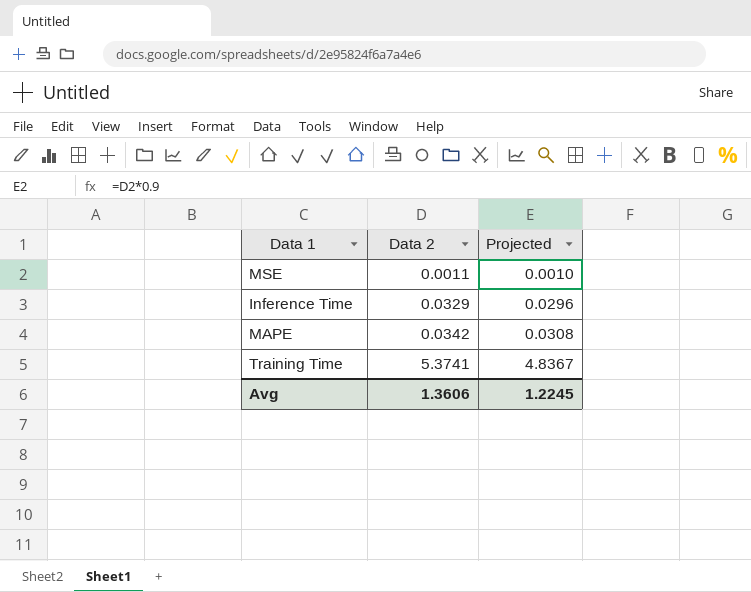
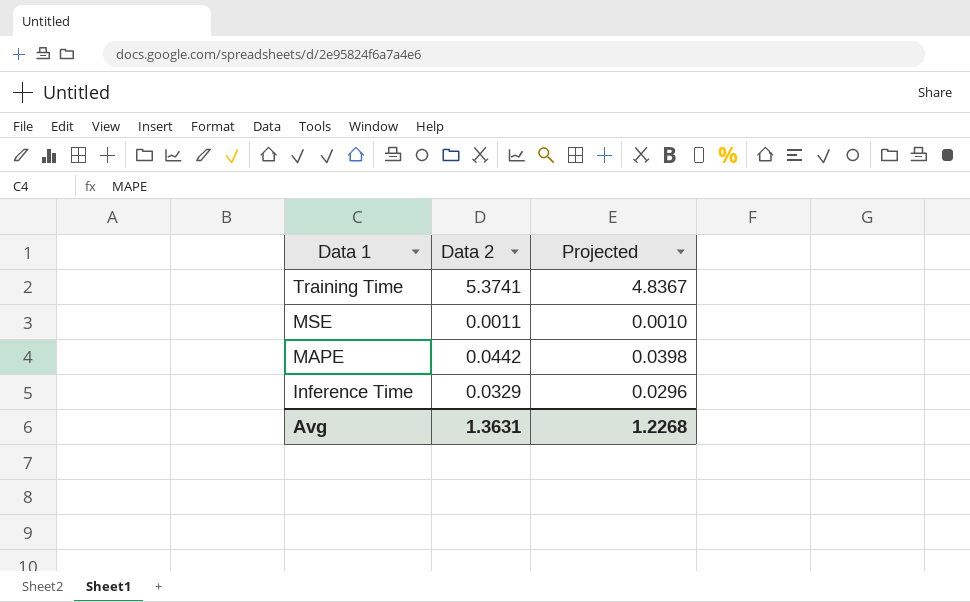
row order: Data 2 ascending -> Data 1 descending
MAPE | Data 2: 0.0342 -> 0.0442
MAPE | Projected: 0.0308 -> 0.0398
Avg | Data 2: 1.3606 -> 1.3631
Avg | Projected: 1.2245 -> 1.2268

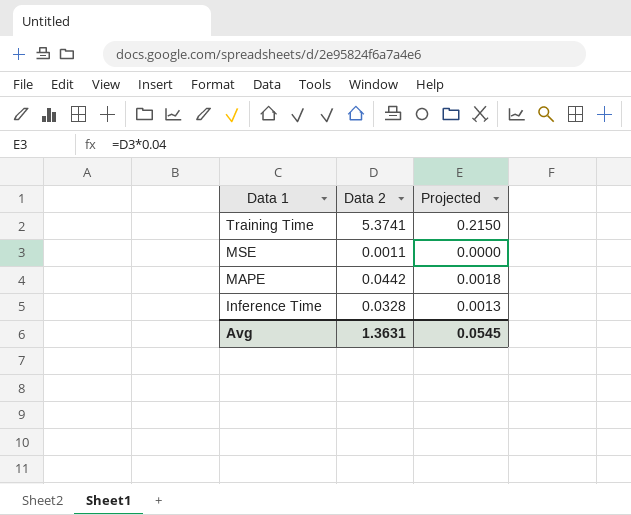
column Projected | formula: [Data 2] * 0.9 -> [Data 2] * 0.04
Inference Time | Data 2: 0.0329 -> 0.0328
Avg | Projected: 1.2268 -> 0.0545

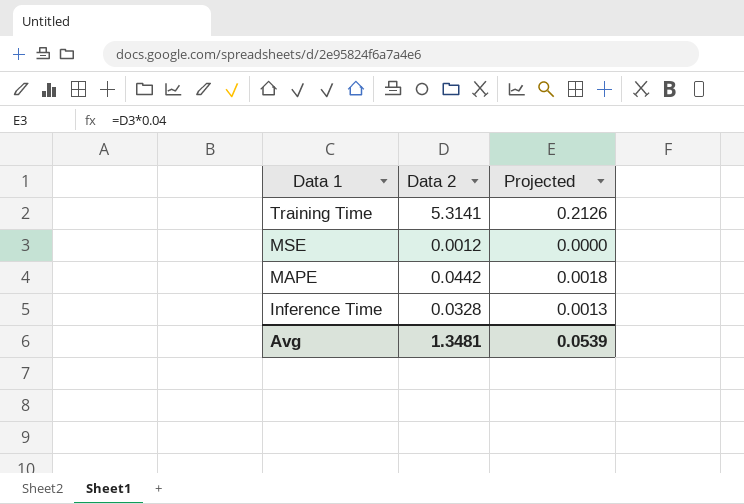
Training Time | Data 2: 5.3741 -> 5.3141
Training Time | Projected: 0.2150 -> 0.2126
MSE | Data 2: 0.0011 -> 0.0012
Avg | Data 2: 1.3631 -> 1.3481
Avg | Projected: 0.0545 -> 0.0539

